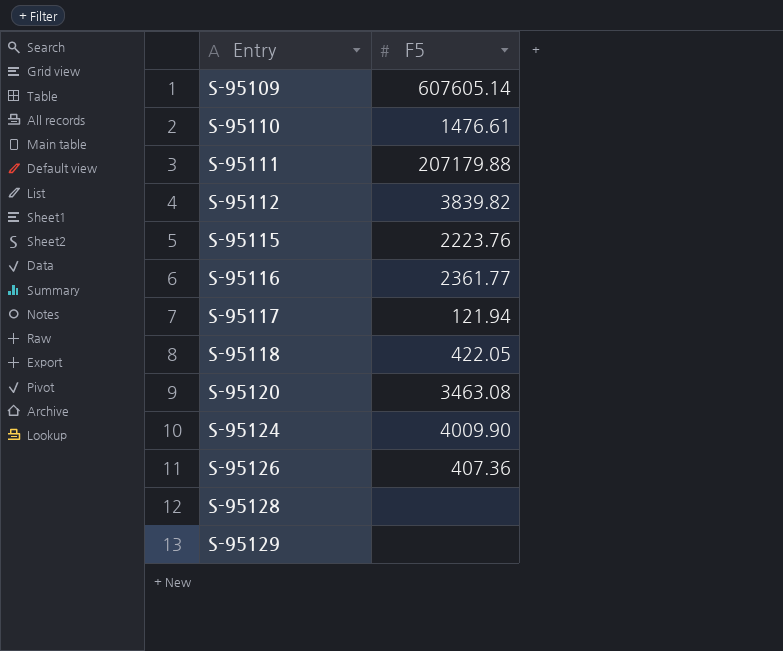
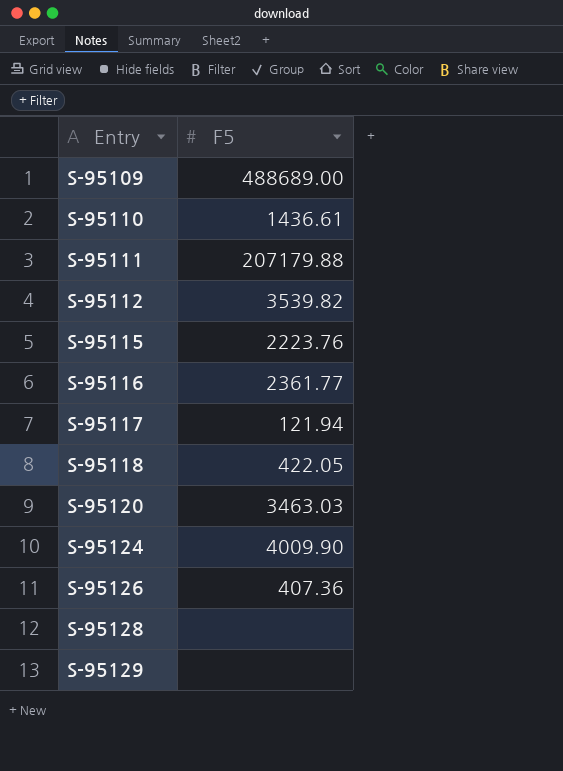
S-95109 | F5: 607605.14 -> 488689.00
S-95110 | F5: 1476.61 -> 1436.61
S-95112 | F5: 3839.82 -> 3539.82
S-95120 | F5: 3463.08 -> 3463.03

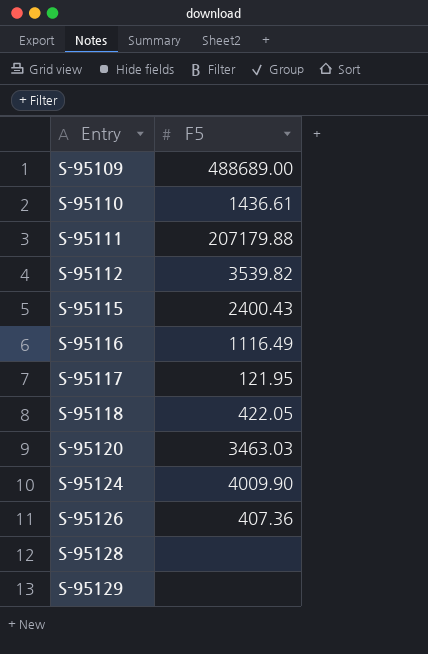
S-95115 | F5: 2223.76 -> 2400.43
S-95116 | F5: 2361.77 -> 1116.49
S-95117 | F5: 121.94 -> 121.95

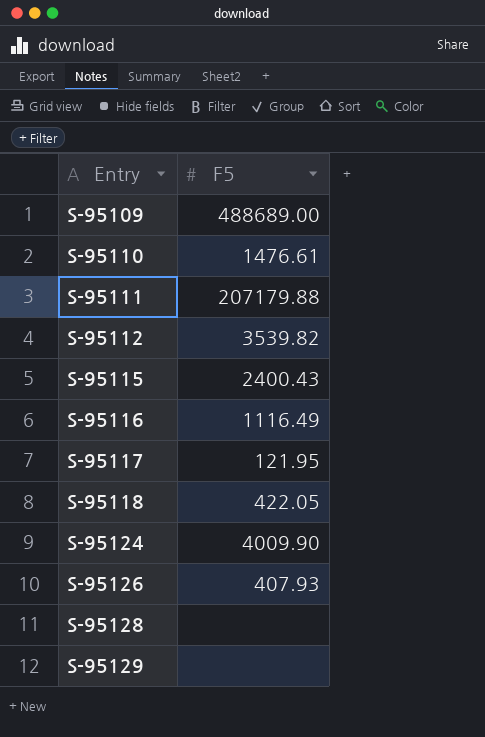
row S-95120: 3463.03 -> none
S-95110 | F5: 1436.61 -> 1476.61
S-95126 | F5: 407.36 -> 407.93

